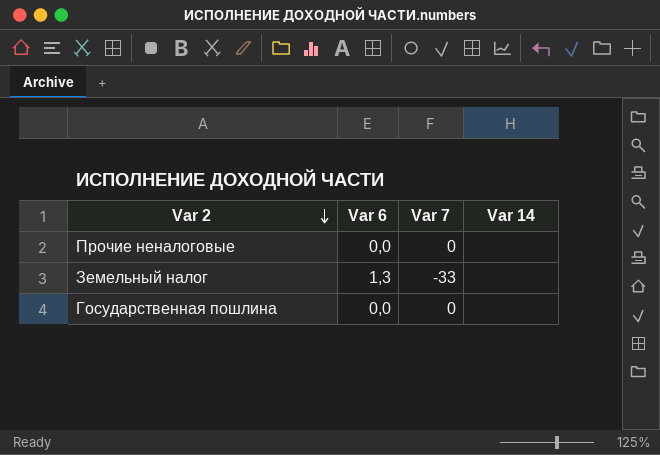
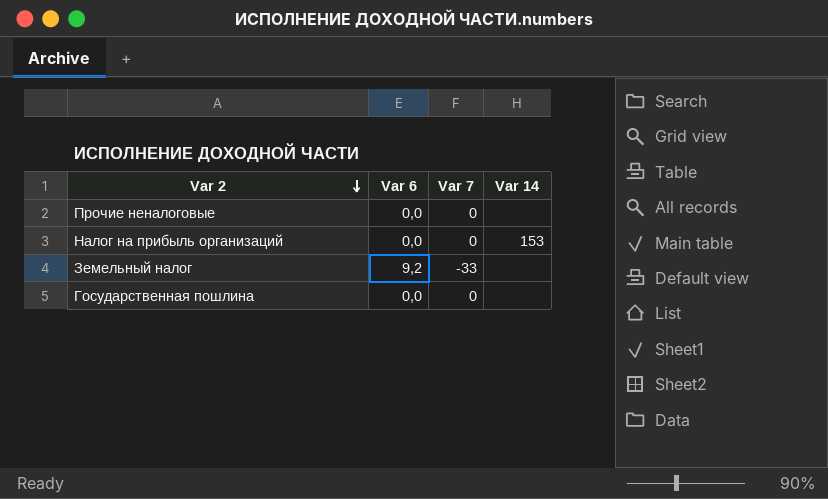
row Налог на прибыль организаций: none -> 0,0 | 0 | 153
Земельный налог | Var 6: 1,3 -> 9,2

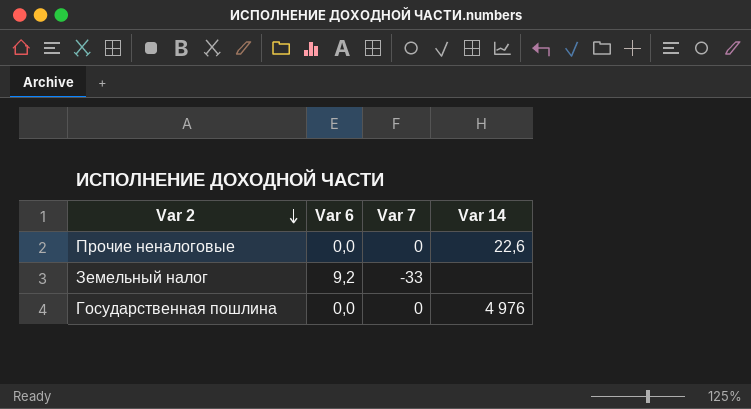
row Налог на прибыль организаций: 0,0 | 0 | 153 -> none
Прочие неналоговые | Var 14: none -> 22,6
Государственная пошлина | Var 14: none -> 4 976

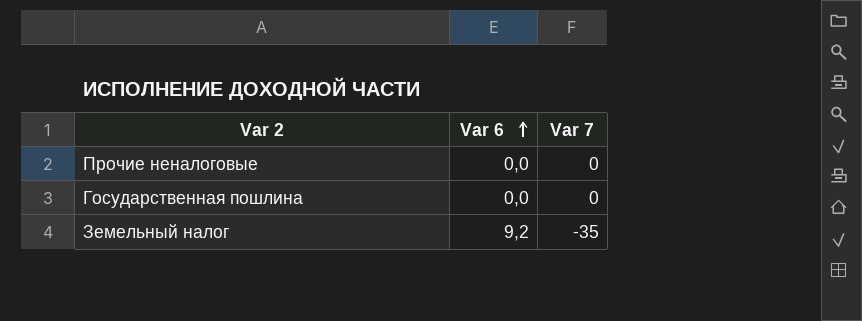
row order: Var 2 descending -> Var 6 ascending
column Var 14 | position: 4 -> none
Земельный налог | Var 7: -33 -> -35

